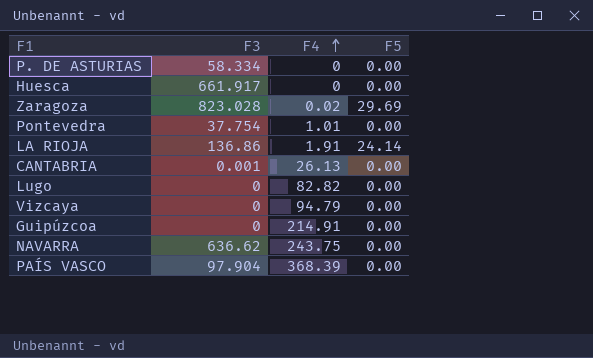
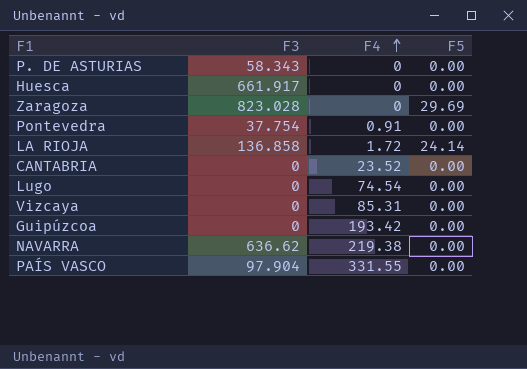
P. DE ASTURIAS | F3: 58.334 -> 58.343
Zaragoza | F4: 0.02 -> 0
Pontevedra | F4: 1.01 -> 0.91
LA RIOJA | F3: 136.86 -> 136.858
LA RIOJA | F4: 1.91 -> 1.72
CANTABRIA | F3: 0.001 -> 0
CANTABRIA | F4: 26.13 -> 23.52
Lugo | F4: 82.82 -> 74.54
Vizcaya | F4: 94.79 -> 85.31
Guipúzcoa | F4: 214.91 -> 193.42
NAVARRA | F4: 243.75 -> 219.38
PAÍS VASCO | F4: 368.39 -> 331.55

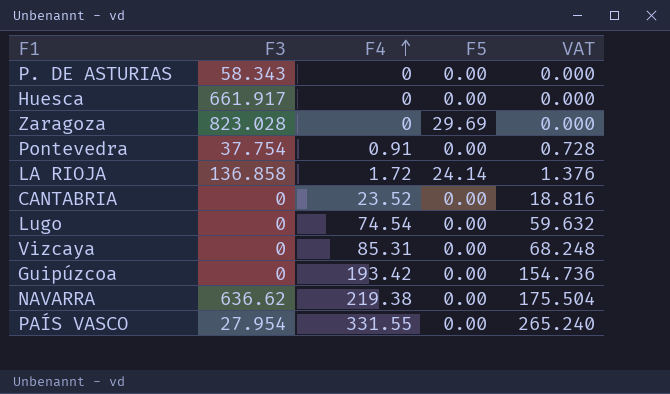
column VAT | formula: none -> [F4] * 0.8
PAÍS VASCO | F3: 97.904 -> 27.954

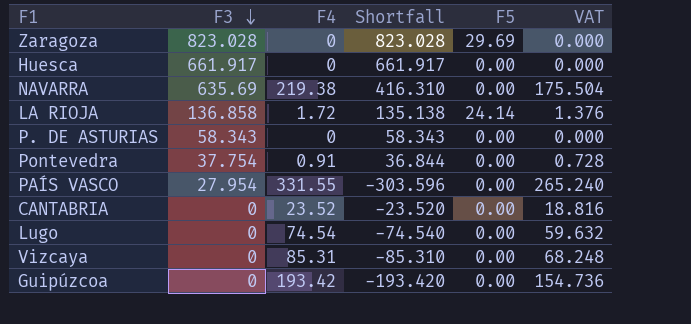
row order: F4 ascending -> F3 descending
column Shortfall | formula: none -> [F3] - [F4]
NAVARRA | F3: 636.62 -> 635.69

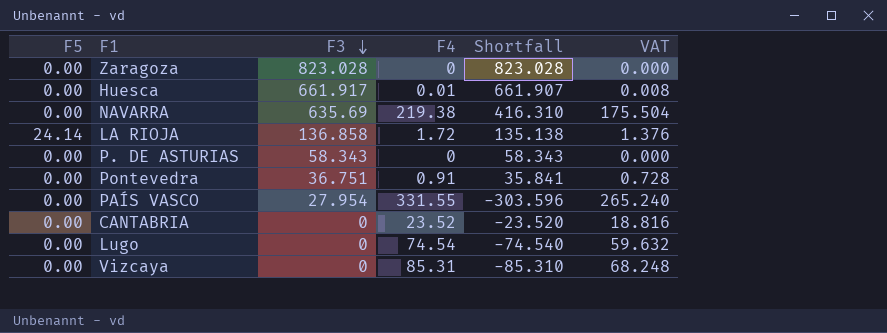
column F5 | position: 5 -> 1
row Guipúzcoa: 0 | 193.42 | -193.420 | 0.00 | 154.736 -> none
Zaragoza | F5: 29.69 -> 0.00
Huesca | F4: 0 -> 0.01
Huesca | Shortfall: 661.917 -> 661.907
Huesca | VAT: 0.000 -> 0.008
Pontevedra | F3: 37.754 -> 36.751
Pontevedra | Shortfall: 36.844 -> 35.841

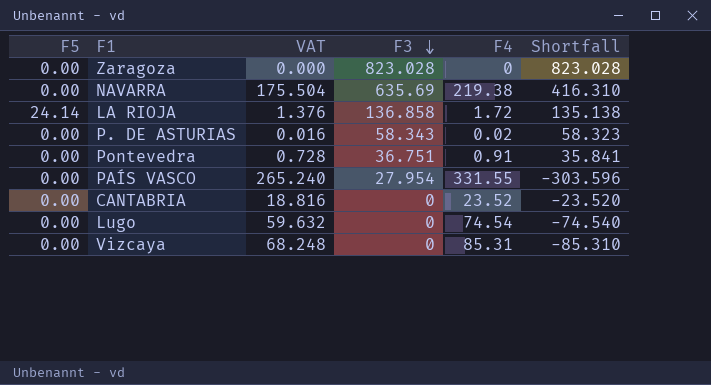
column VAT | position: 6 -> 3
row Huesca: 0.00 | 661.917 | 0.01 | 661.907 | 0.008 -> none
P. DE ASTURIAS | VAT: 0.000 -> 0.016
P. DE ASTURIAS | F4: 0 -> 0.02
P. DE ASTURIAS | Shortfall: 58.343 -> 58.323

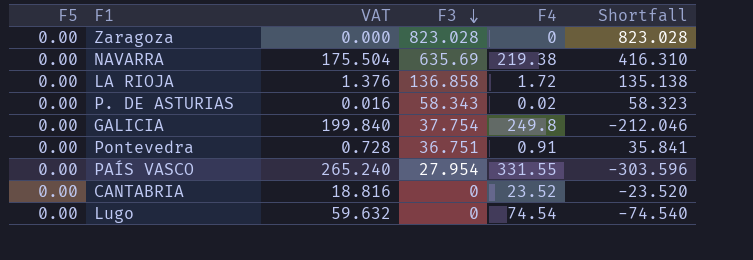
row Vizcaya: 0.00 | 68.248 | 0 | 85.31 | -85.310 -> none
LA RIOJA | F5: 24.14 -> 0.00
row GALICIA: none -> 0.00 | 199.840 | 37.754 | 249.8 | -212.046

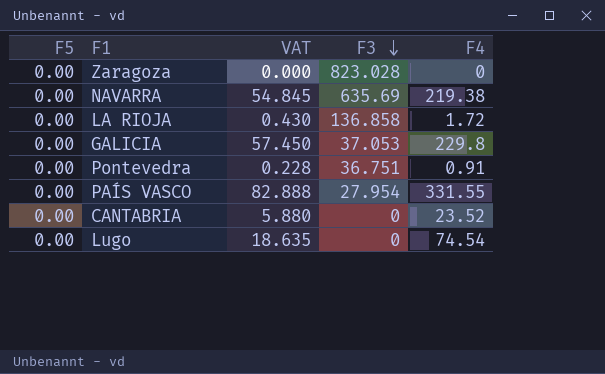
column Shortfall | formula: [F3] - [F4] -> none
column VAT | formula: [F4] * 0.8 -> [F4] * 0.25
row P. DE ASTURIAS: 0.00 | 0.016 | 58.343 | 0.02 | 58.323 -> none
GALICIA | F3: 37.754 -> 37.053
GALICIA | F4: 249.8 -> 229.8

